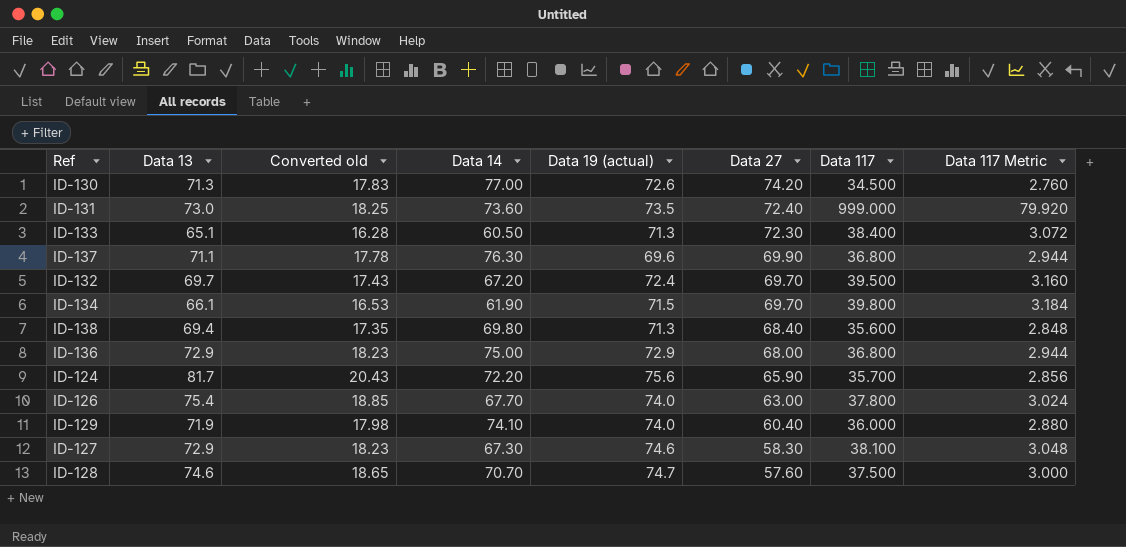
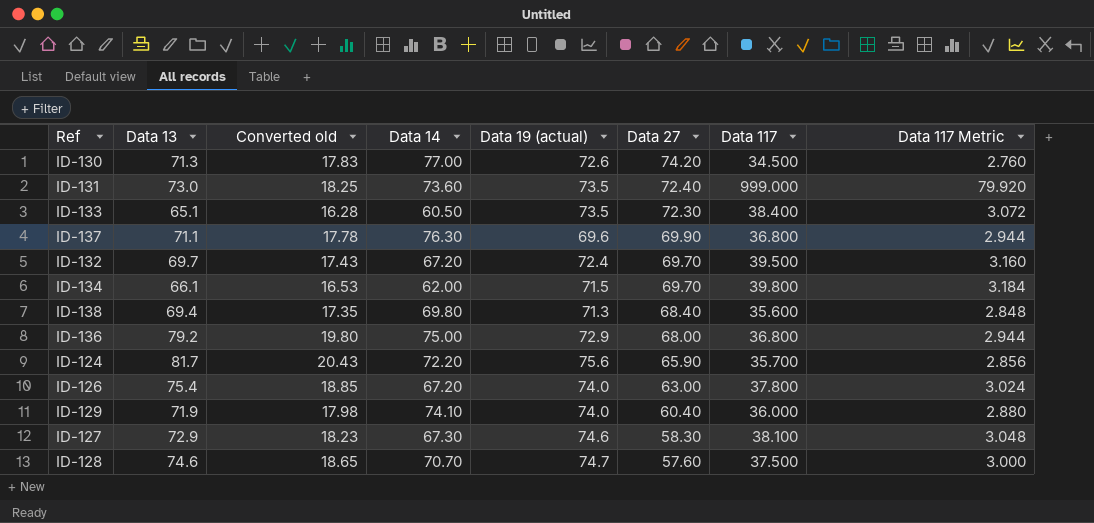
ID-133 | Data 19 (actual): 71.3 -> 73.5
ID-134 | Data 14: 61.90 -> 62.00
ID-136 | Data 13: 72.9 -> 79.2
ID-136 | Converted old: 18.23 -> 19.80
ID-126 | Data 14: 67.70 -> 67.20

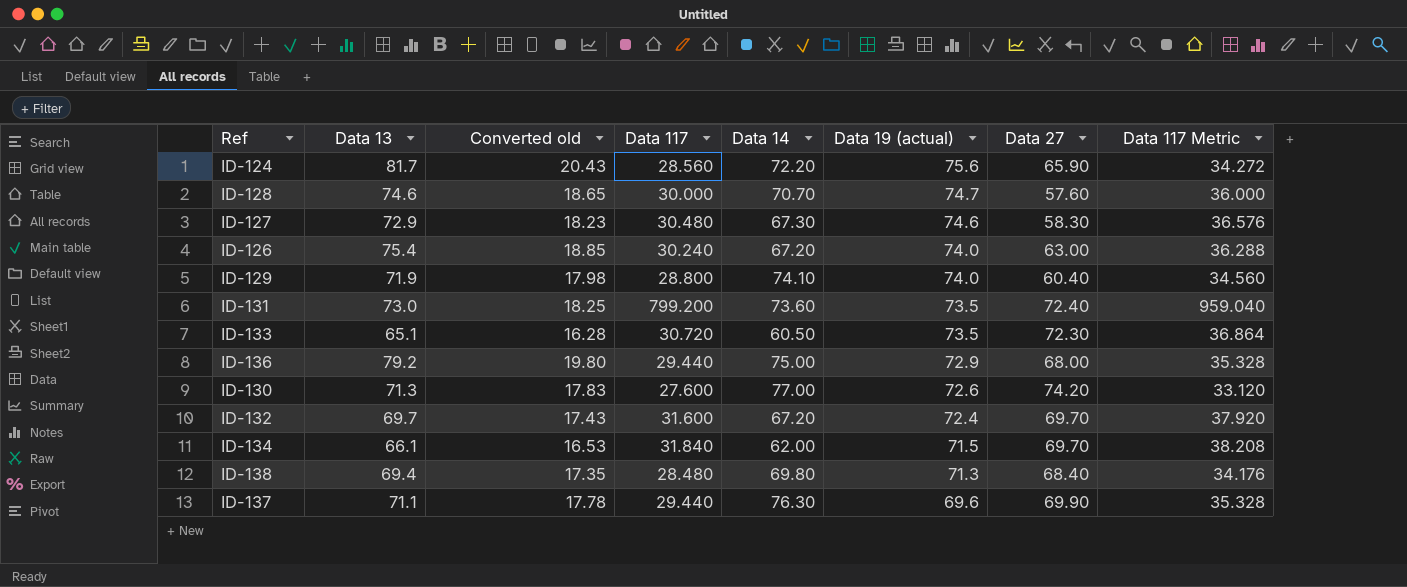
row order: Data 27 descending -> Data 19 (actual) descending
column Data 117 | position: 7 -> 4
column Data 117 Metric | formula: [Data 117] * 0.08 -> [Data 117] * 1.2
ID-124 | Data 117: 35.700 -> 28.560
ID-128 | Data 117: 37.500 -> 30.000
ID-127 | Data 117: 38.100 -> 30.480
ID-126 | Data 117: 37.800 -> 30.240
ID-129 | Data 117: 36.000 -> 28.800
ID-131 | Data 117: 999.000 -> 799.200
ID-133 | Data 117: 38.400 -> 30.720
ID-136 | Data 117: 36.800 -> 29.440
ID-130 | Data 117: 34.500 -> 27.600
ID-132 | Data 117: 39.500 -> 31.600
ID-134 | Data 117: 39.800 -> 31.840
ID-138 | Data 117: 35.600 -> 28.480
ID-137 | Data 117: 36.800 -> 29.440

